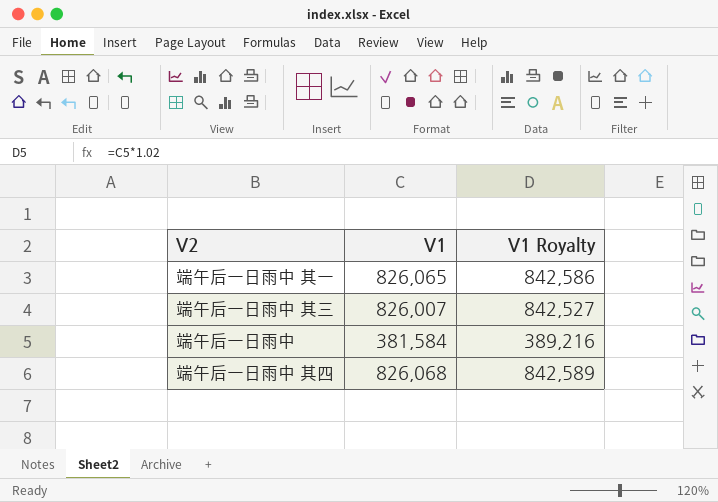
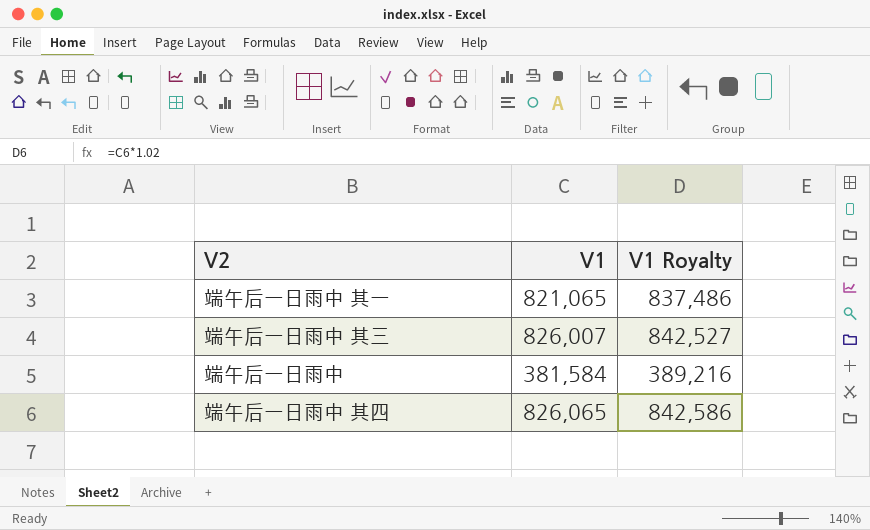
端午后一日雨中 其一 | V1: 826,065 -> 821,065
端午后一日雨中 其一 | V1 Royalty: 842,586 -> 837,486
端午后一日雨中 其四 | V1: 826,068 -> 826,065
端午后一日雨中 其四 | V1 Royalty: 842,589 -> 842,586

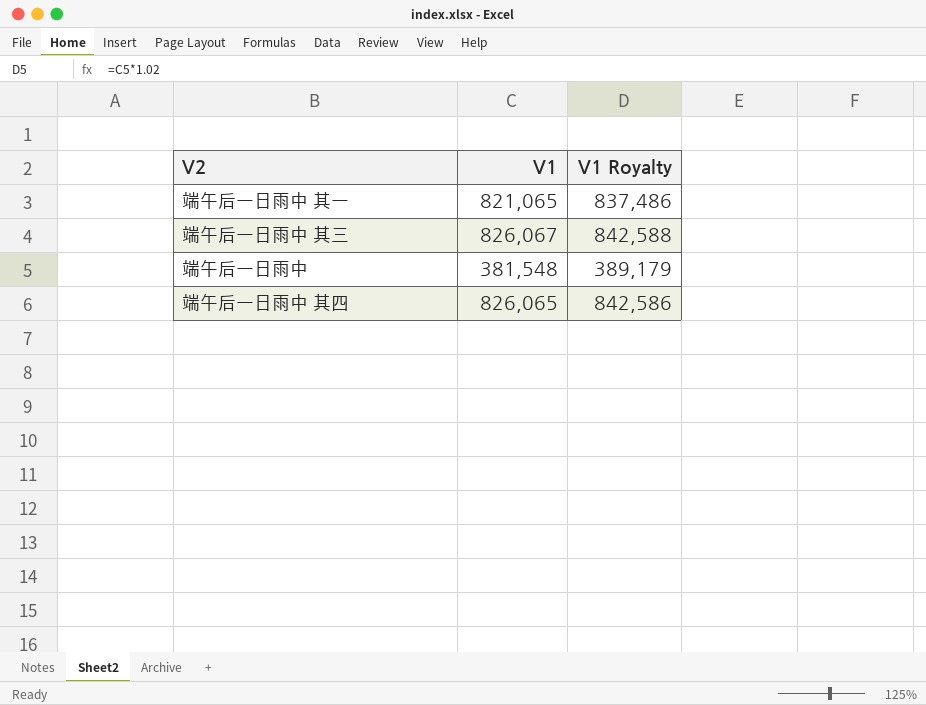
端午后一日雨中 其三 | V1: 826,007 -> 826,067
端午后一日雨中 其三 | V1 Royalty: 842,527 -> 842,588
端午后一日雨中 | V1: 381,584 -> 381,548
端午后一日雨中 | V1 Royalty: 389,216 -> 389,179

